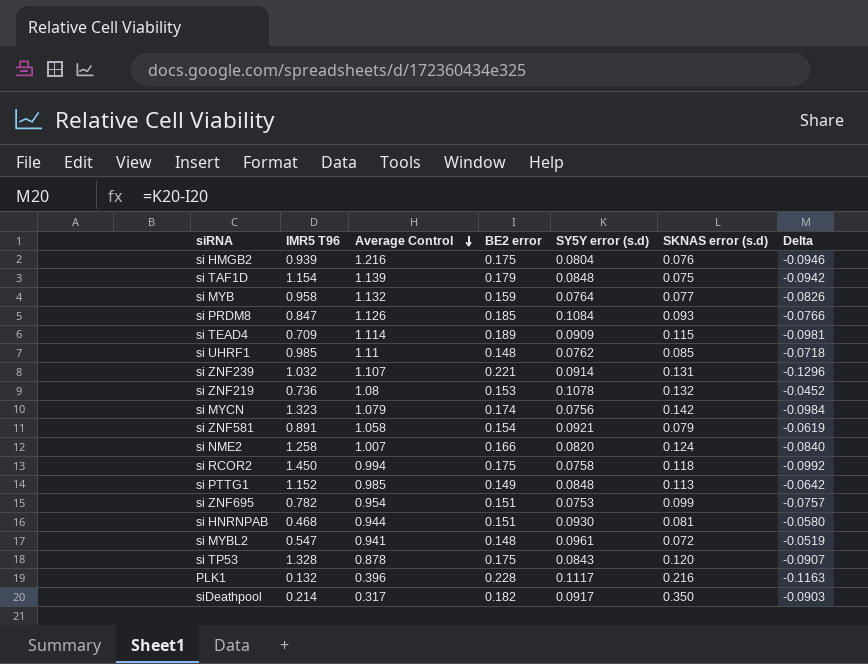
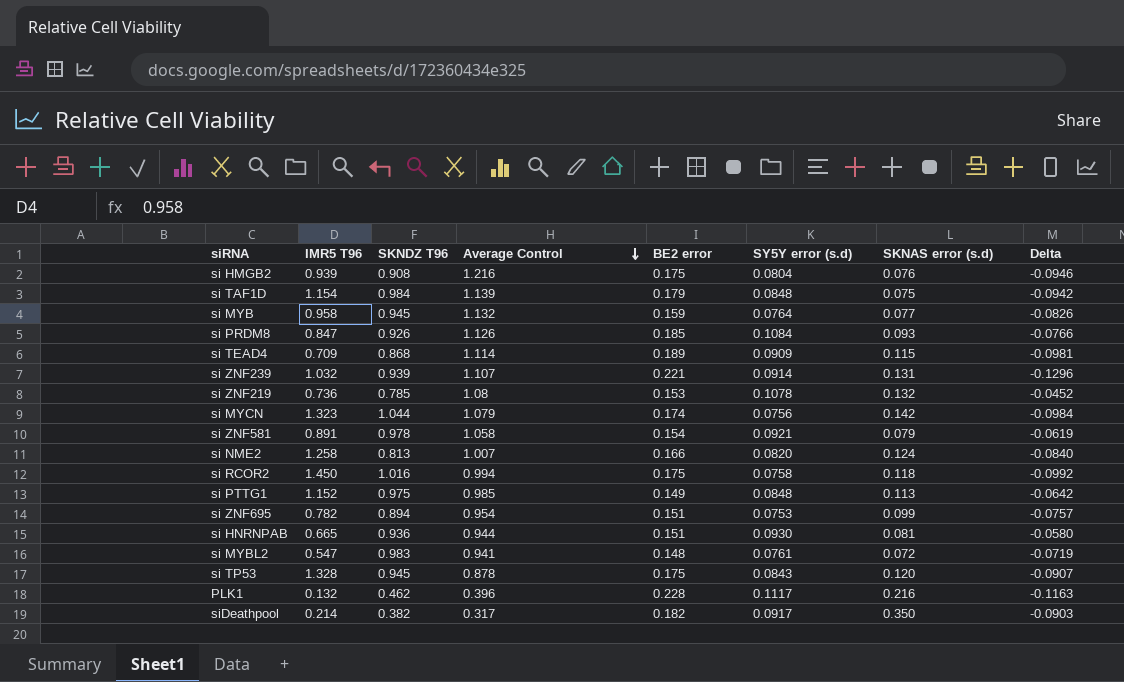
column SKNDZ T96 | position: none -> 3
row si UHRF1: 0.985 | 1.11 | 0.148 | 0.0762 | 0.085 | -0.0718 -> none
si HNRNPAB | IMR5 T96: 0.468 -> 0.665
si MYBL2 | SY5Y error (s.d): 0.0961 -> 0.0761
si MYBL2 | Delta: -0.0519 -> -0.0719

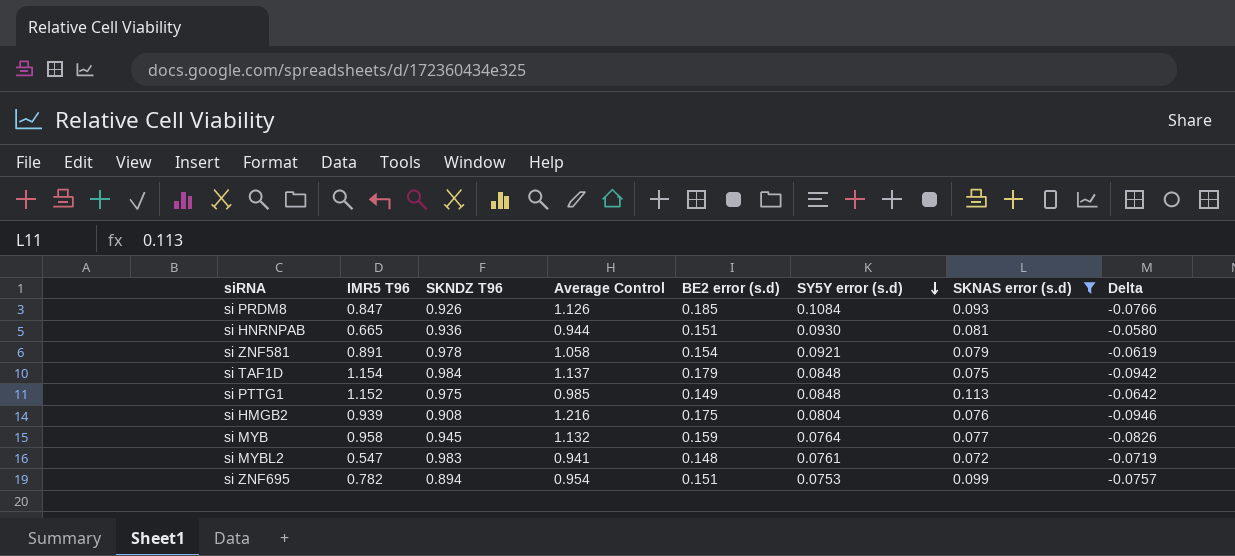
filter: none -> SKNAS error (s.d) <= 0.113
row order: Average Control descending -> SY5Y error (s.d) descending
column name: BE2 error -> BE2 error (s.d)
si TAF1D | Average Control: 1.139 -> 1.137

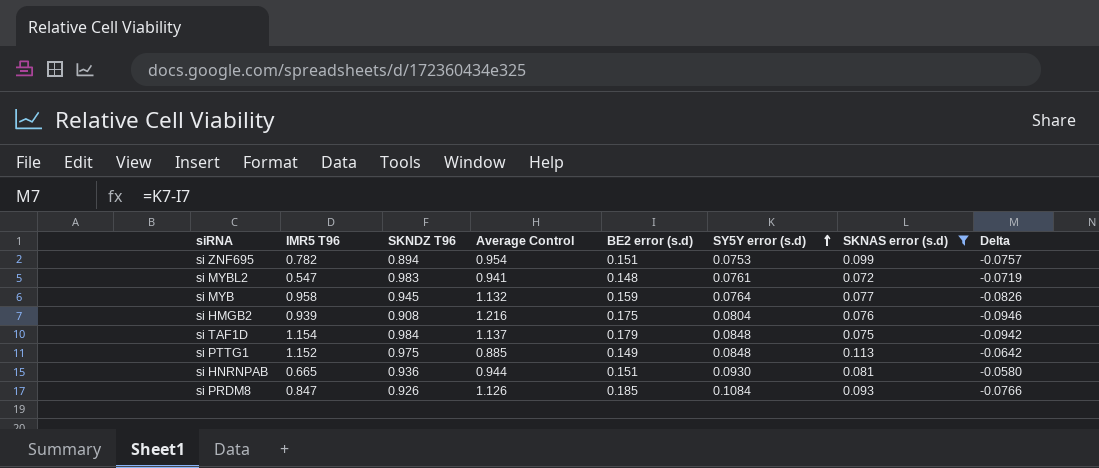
row order: SY5Y error (s.d) descending -> SY5Y error (s.d) ascending
row si ZNF581: 0.891 | 0.978 | 1.058 | 0.154 | 0.0921 | 0.079 | -0.0619 -> none
si PTTG1 | Average Control: 0.985 -> 0.885

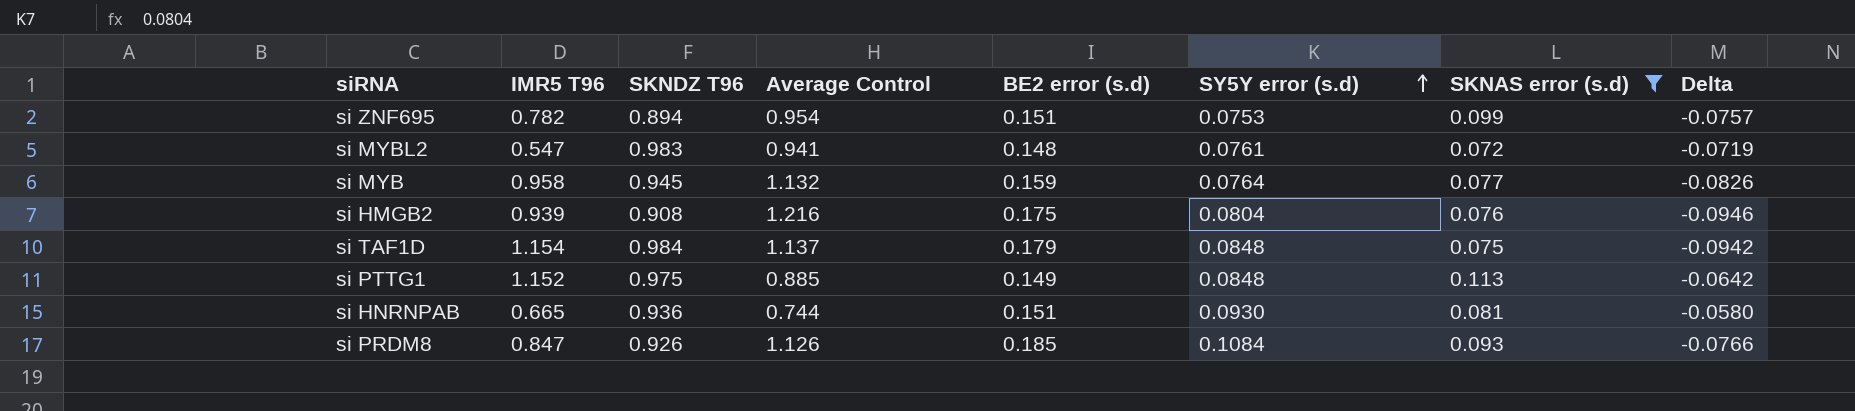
si HNRNPAB | Average Control: 0.944 -> 0.744

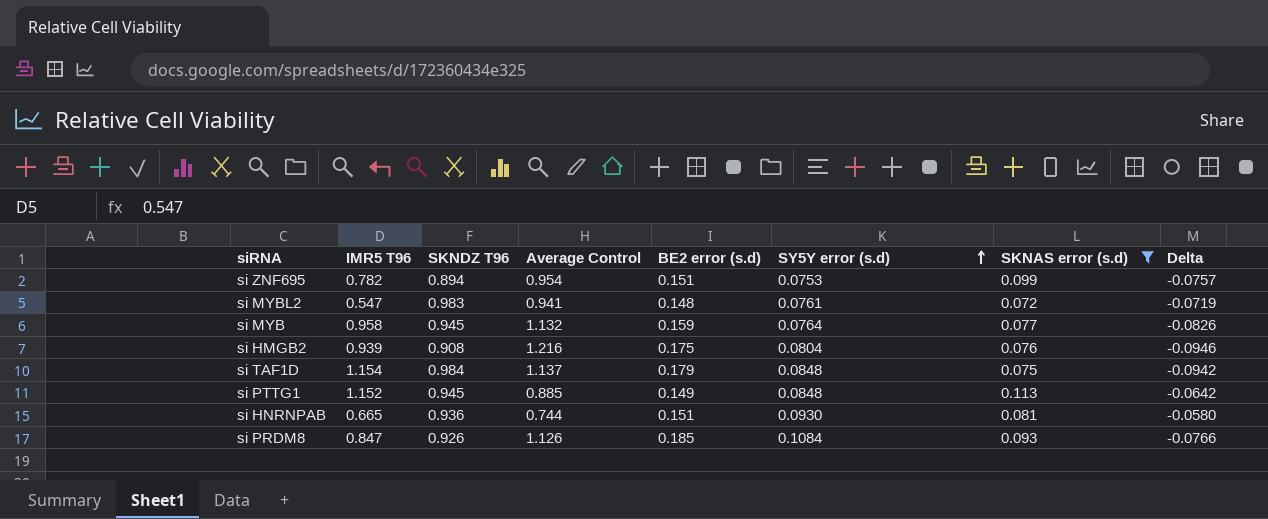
si PTTG1 | SKNDZ T96: 0.975 -> 0.945

